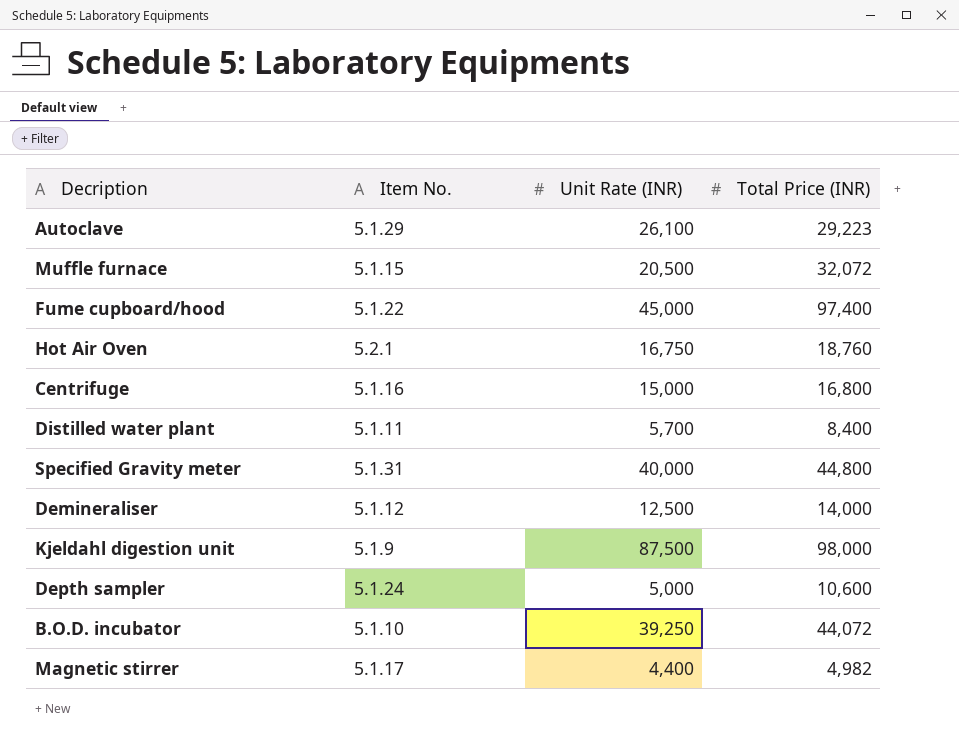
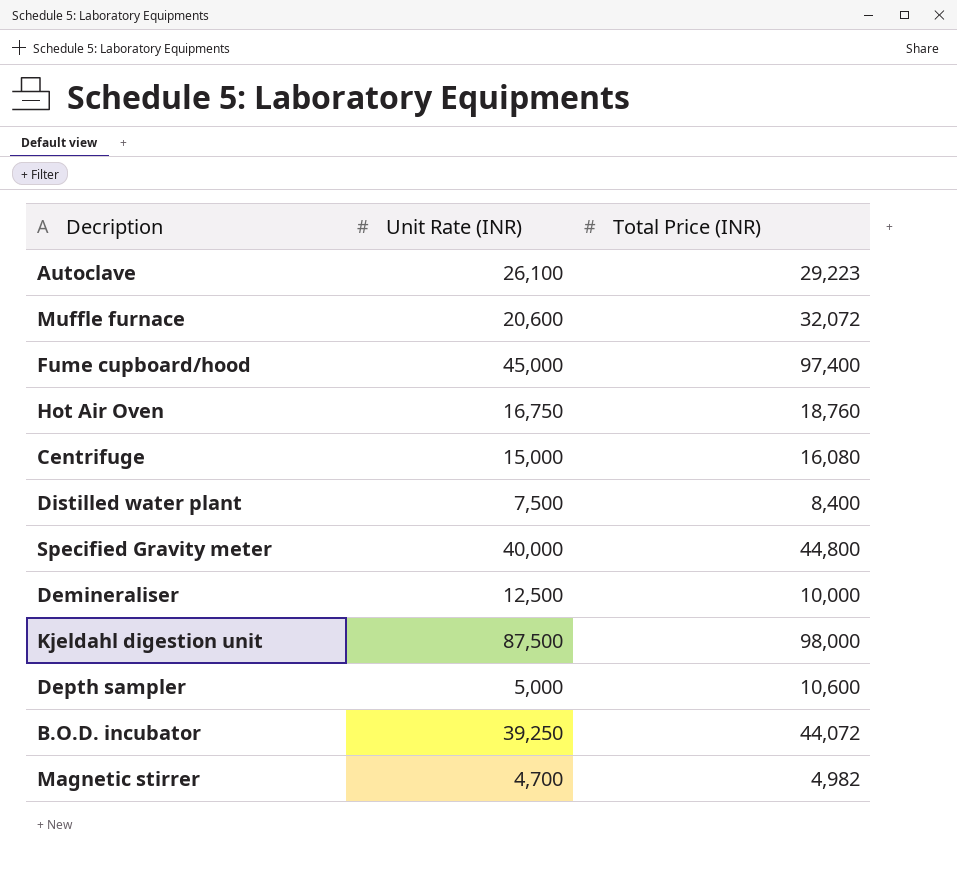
column Item No. | position: 2 -> none
Muffle furnace | Unit Rate (INR): 20,500 -> 20,600
Centrifuge | Total Price (INR): 16,800 -> 16,080
Distilled water plant | Unit Rate (INR): 5,700 -> 7,500
Demineraliser | Total Price (INR): 14,000 -> 10,000
Magnetic stirrer | Unit Rate (INR): 4,400 -> 4,700

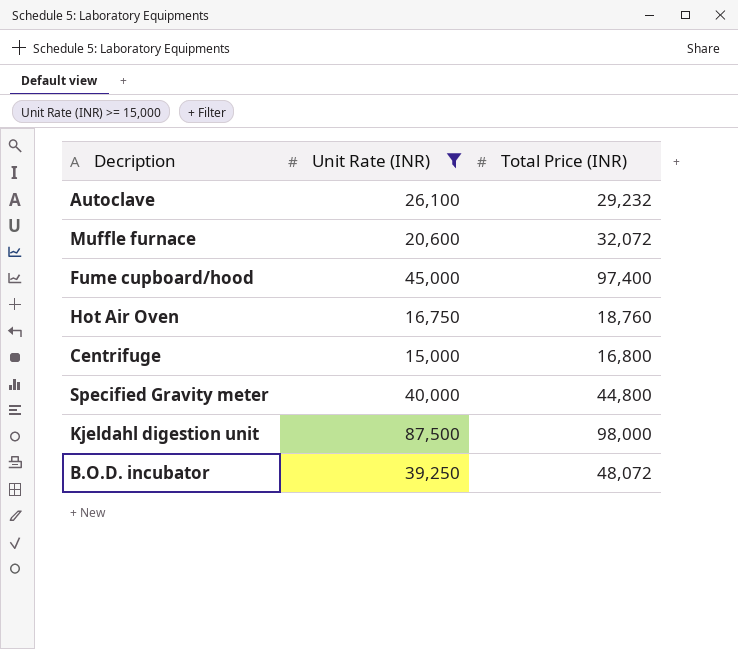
filter: none -> Unit Rate (INR) >= 15,000
Autoclave | Total Price (INR): 29,223 -> 29,232
Centrifuge | Total Price (INR): 16,080 -> 16,800
B.O.D. incubator | Total Price (INR): 44,072 -> 48,072

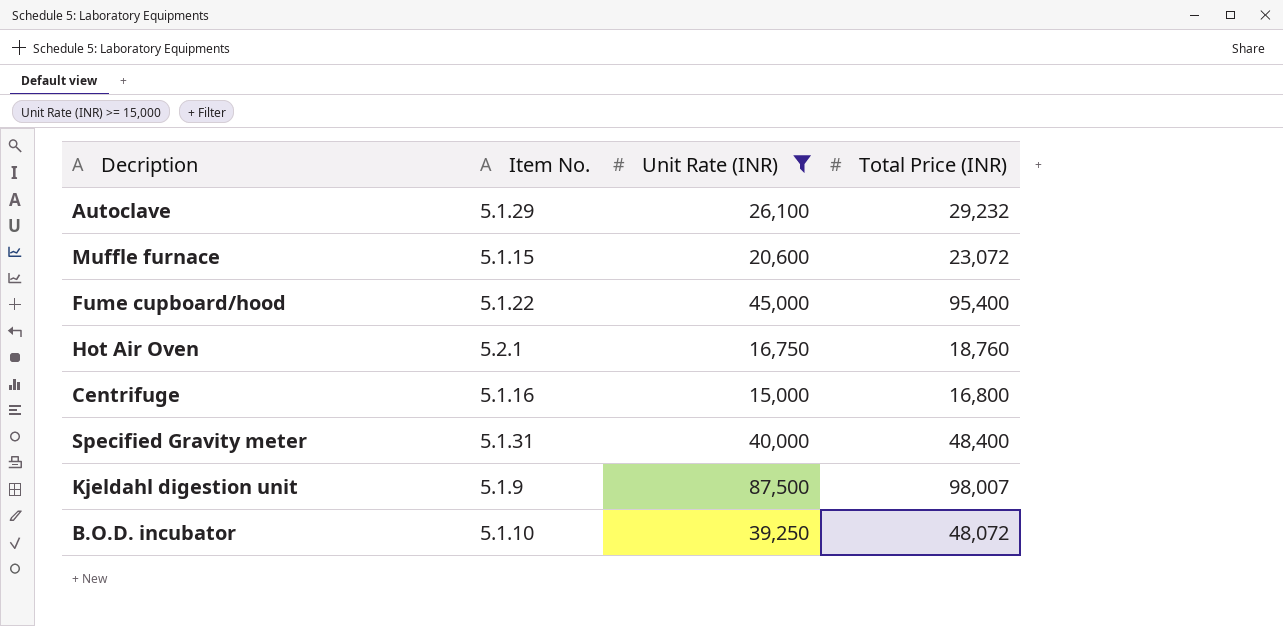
column Item No. | position: none -> 2
Muffle furnace | Total Price (INR): 32,072 -> 23,072
Fume cupboard/hood | Total Price (INR): 97,400 -> 95,400
Specified Gravity meter | Total Price (INR): 44,800 -> 48,400
Kjeldahl digestion unit | Total Price (INR): 98,000 -> 98,007

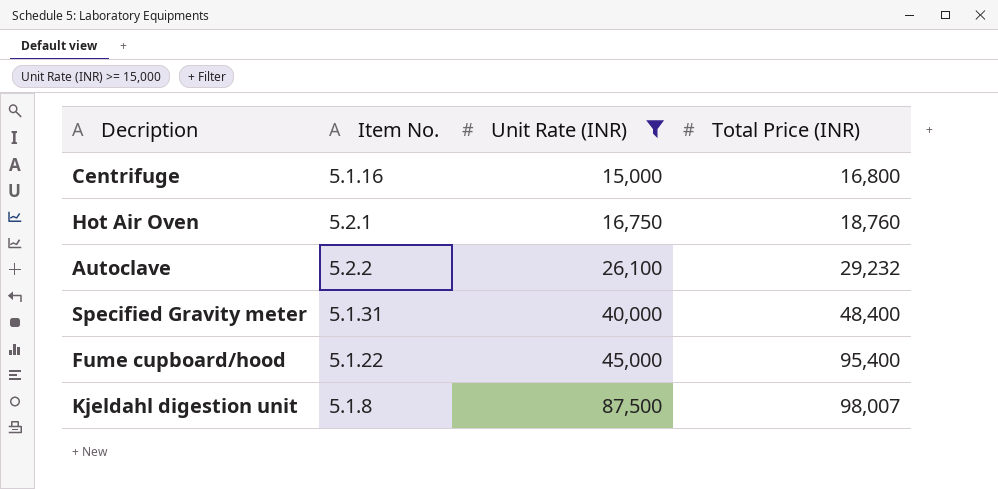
row order: none -> Unit Rate (INR) ascending
row Muffle furnace: 5.1.15 | 20,600 | 23,072 -> none
row B.O.D. incubator: 5.1.10 | 39,250 | 48,072 -> none
Autoclave | Item No.: 5.1.29 -> 5.2.2
Kjeldahl digestion unit | Item No.: 5.1.9 -> 5.1.8

